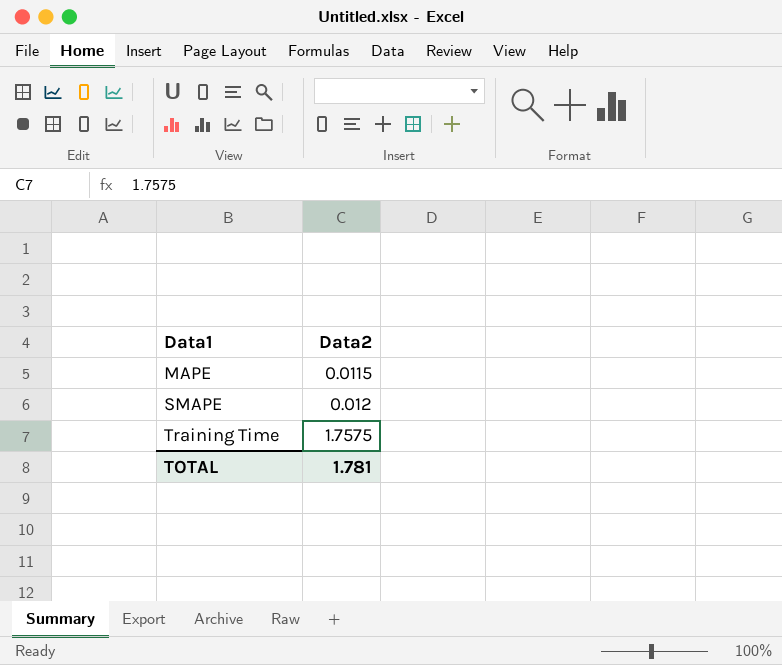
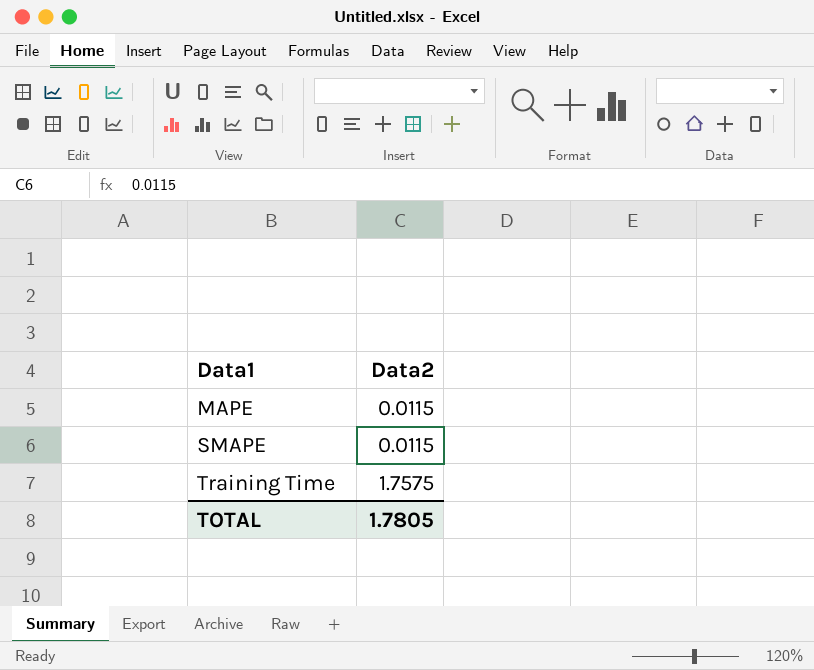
SMAPE | Data2: 0.012 -> 0.0115
TOTAL | Data2: 1.781 -> 1.7805

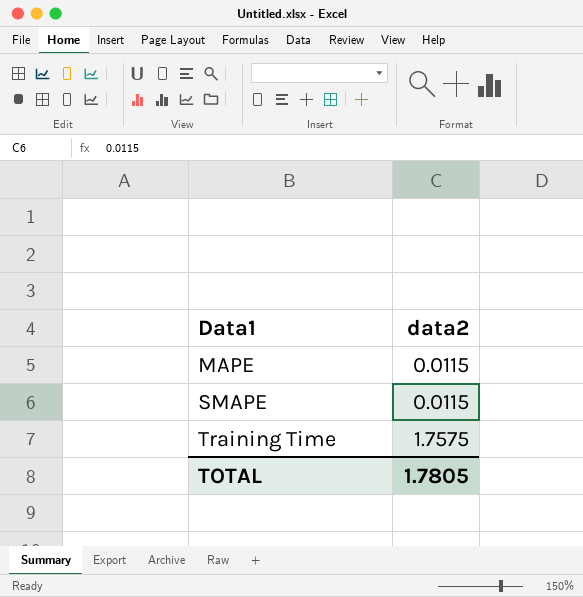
column name: Data2 -> data2

